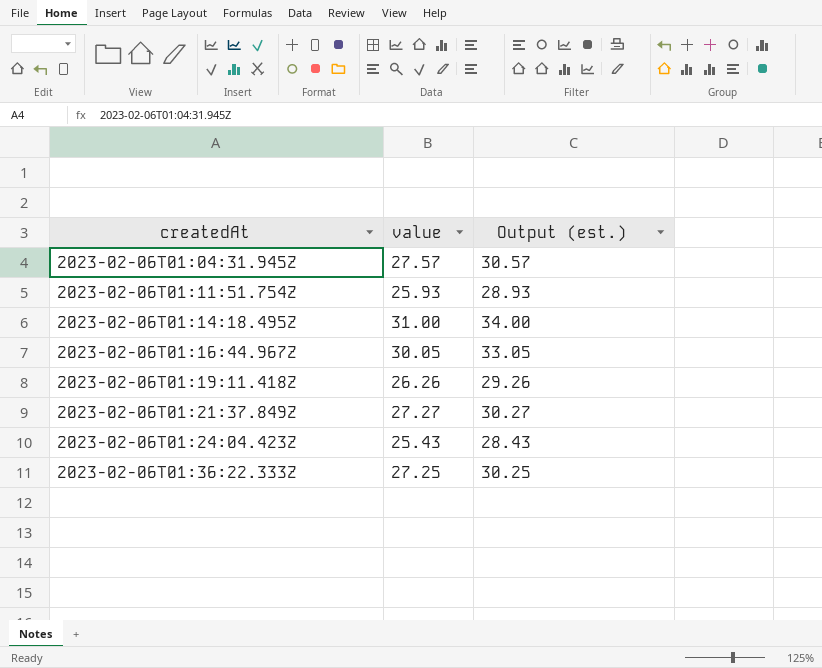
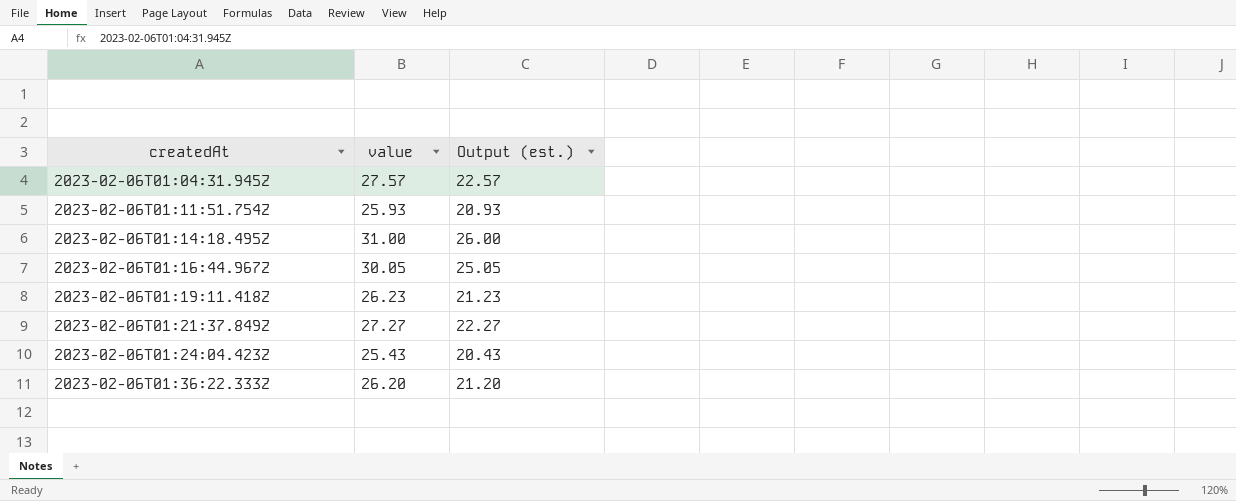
column Output (est.) | formula: [value] + 3 -> [value] - 5
2023-02-06T01:19:11.418Z | value: 26.26 -> 26.23
2023-02-06T01:36:22.333Z | value: 27.25 -> 26.20

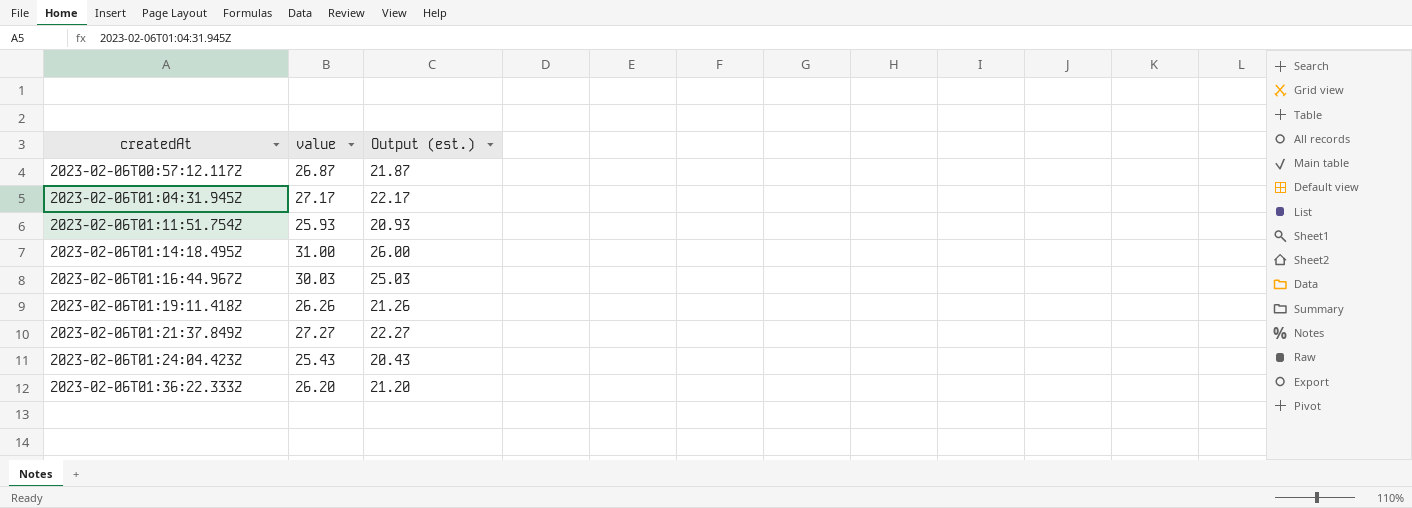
row 2023-02-06T00:57:12.117Z: none -> 26.87 | 21.87
2023-02-06T01:04:31.945Z | value: 27.57 -> 27.17
2023-02-06T01:04:31.945Z | Output (est.): 22.57 -> 22.17
2023-02-06T01:16:44.967Z | value: 30.05 -> 30.03
2023-02-06T01:16:44.967Z | Output (est.): 25.05 -> 25.03
2023-02-06T01:19:11.418Z | value: 26.23 -> 26.26
2023-02-06T01:19:11.418Z | Output (est.): 21.23 -> 21.26

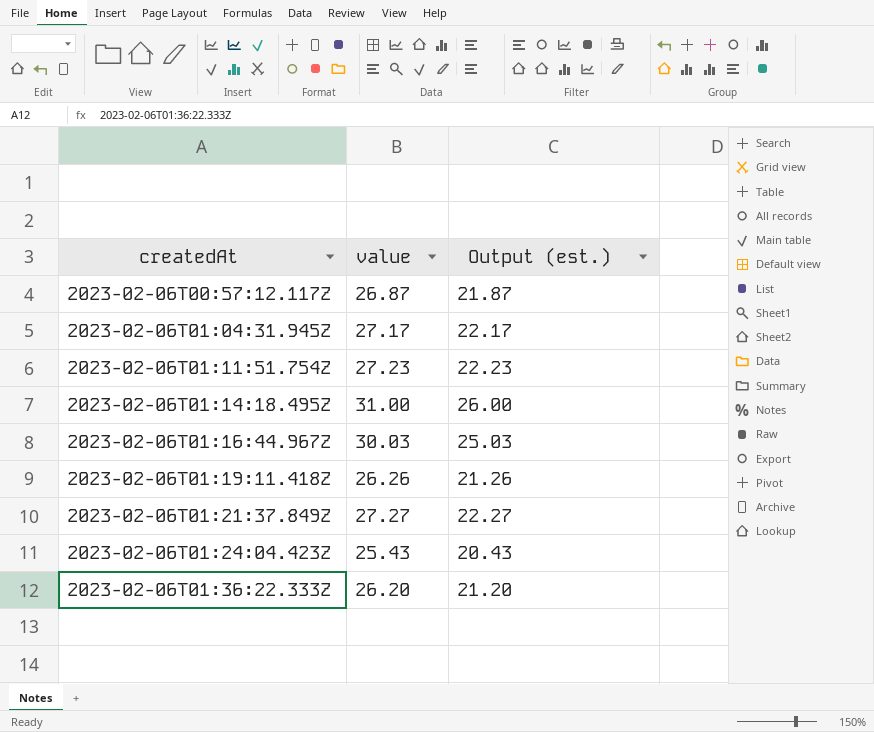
2023-02-06T01:11:51.754Z | value: 25.93 -> 27.23
2023-02-06T01:11:51.754Z | Output (est.): 20.93 -> 22.23

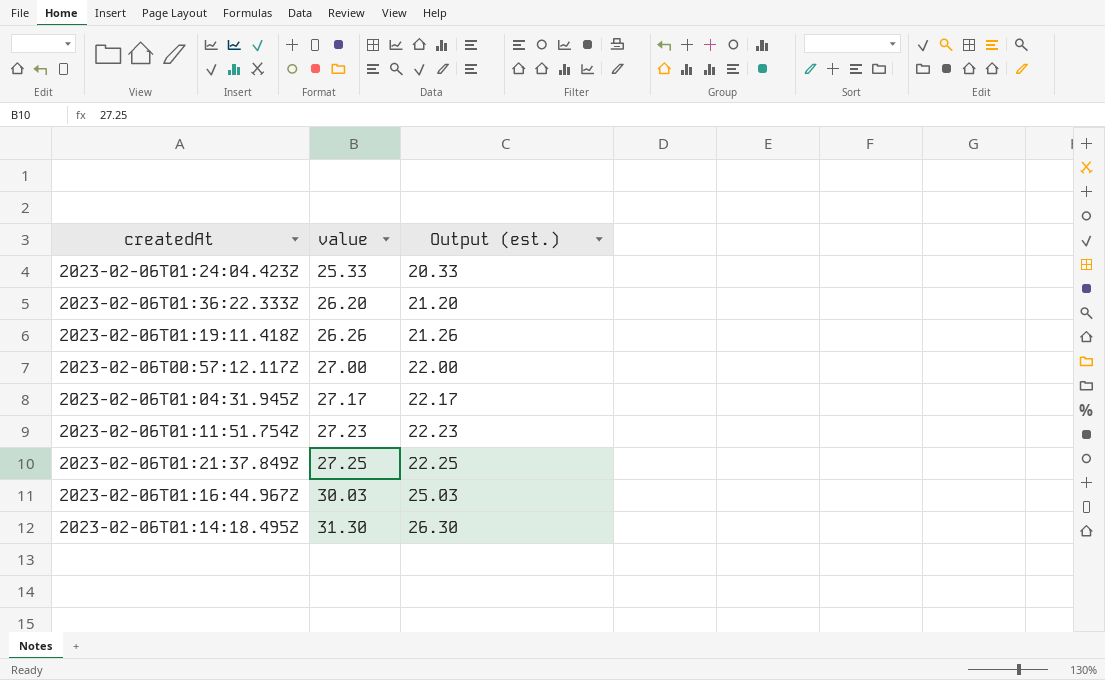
row order: createdAt ascending -> value ascending
2023-02-06T01:24:04.423Z | value: 25.43 -> 25.33
2023-02-06T01:24:04.423Z | Output (est.): 20.43 -> 20.33
2023-02-06T00:57:12.117Z | value: 26.87 -> 27.00
2023-02-06T00:57:12.117Z | Output (est.): 21.87 -> 22.00
2023-02-06T01:21:37.849Z | value: 27.27 -> 27.25
2023-02-06T01:21:37.849Z | Output (est.): 22.27 -> 22.25
2023-02-06T01:14:18.495Z | value: 31.00 -> 31.30
2023-02-06T01:14:18.495Z | Output (est.): 26.00 -> 26.30

